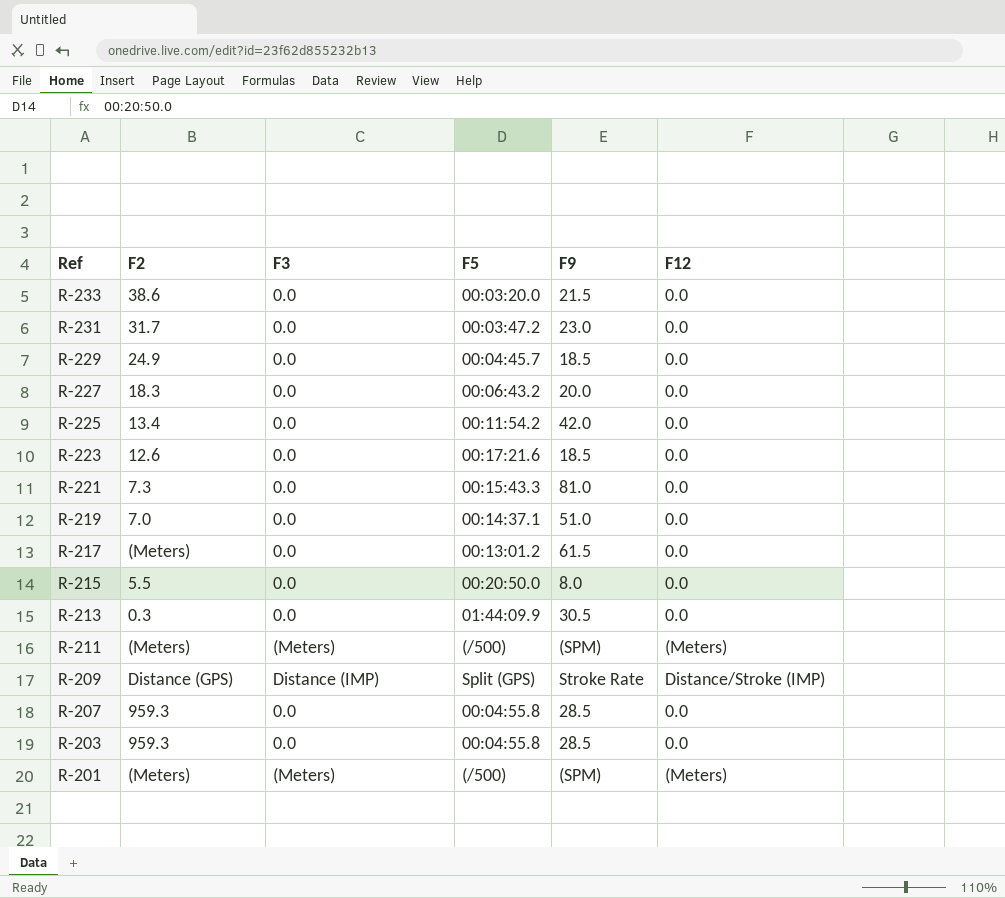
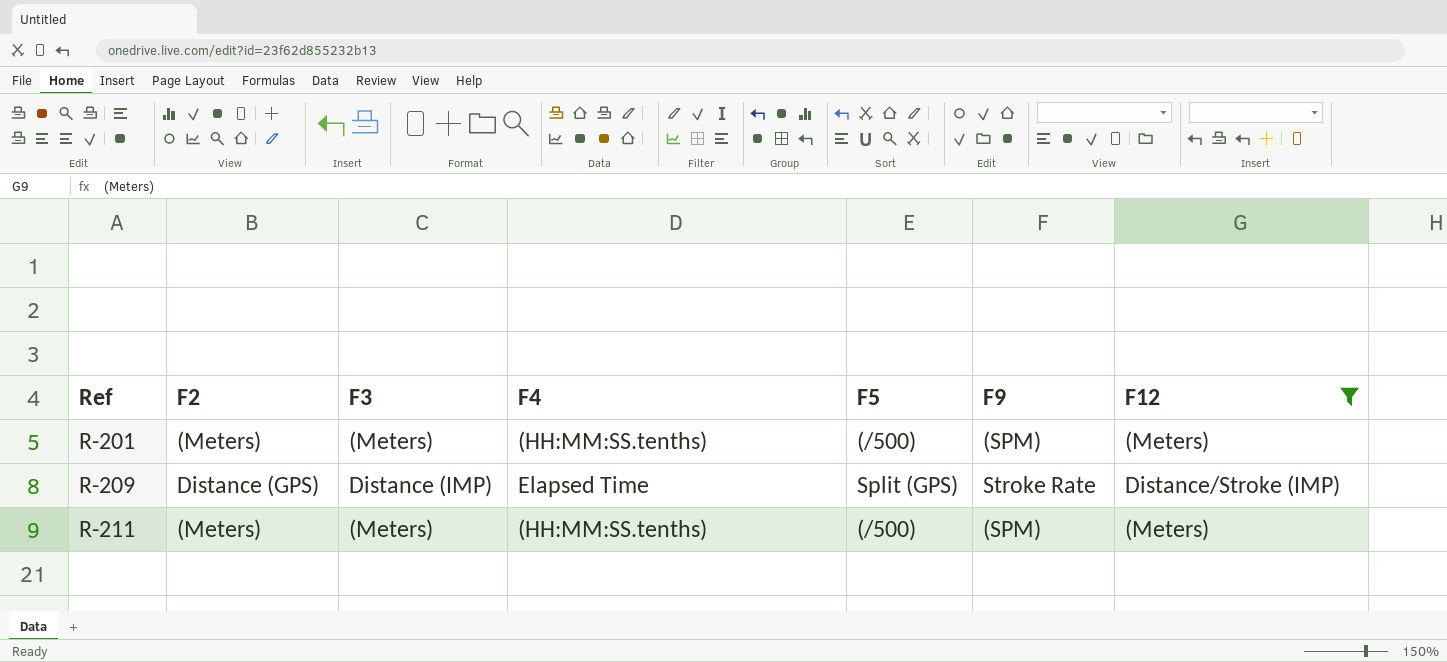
filter: none -> F12 != 0.0
row order: Ref descending -> Ref ascending
column F4 | position: none -> 4

